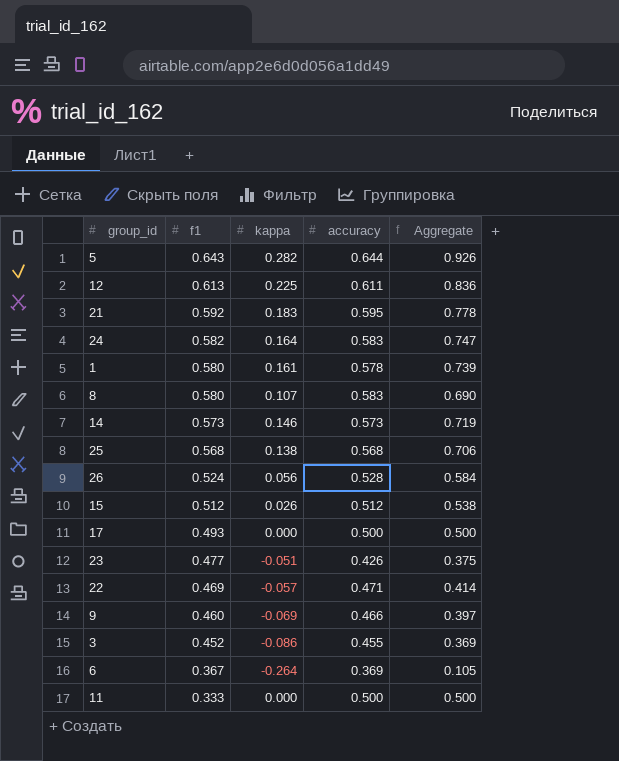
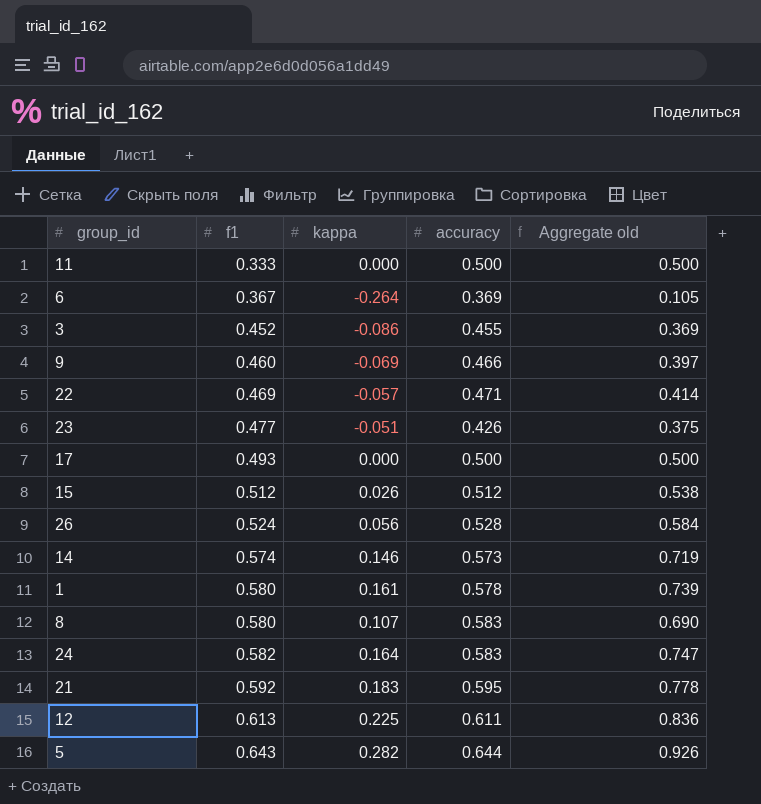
row order: f1 descending -> f1 ascending
column name: Aggregate -> Aggregate old
row 25: 0.568 | 0.138 | 0.568 | 0.706 -> none
14 | f1: 0.573 -> 0.574

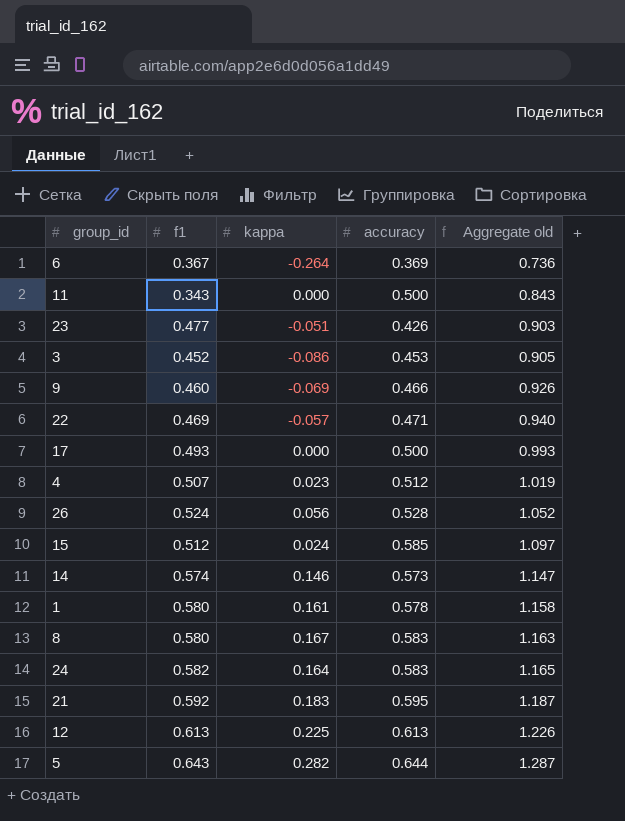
row order: f1 ascending -> Aggregate old ascending
column Aggregate old | formula: [kappa] + [accuracy] -> [f1] + [accuracy]
11 | f1: 0.333 -> 0.343
3 | accuracy: 0.455 -> 0.453
row 4: none -> 0.507 | 0.023 | 0.512 | 1.019
15 | kappa: 0.026 -> 0.024
15 | accuracy: 0.512 -> 0.585
8 | kappa: 0.107 -> 0.167
12 | accuracy: 0.611 -> 0.613

